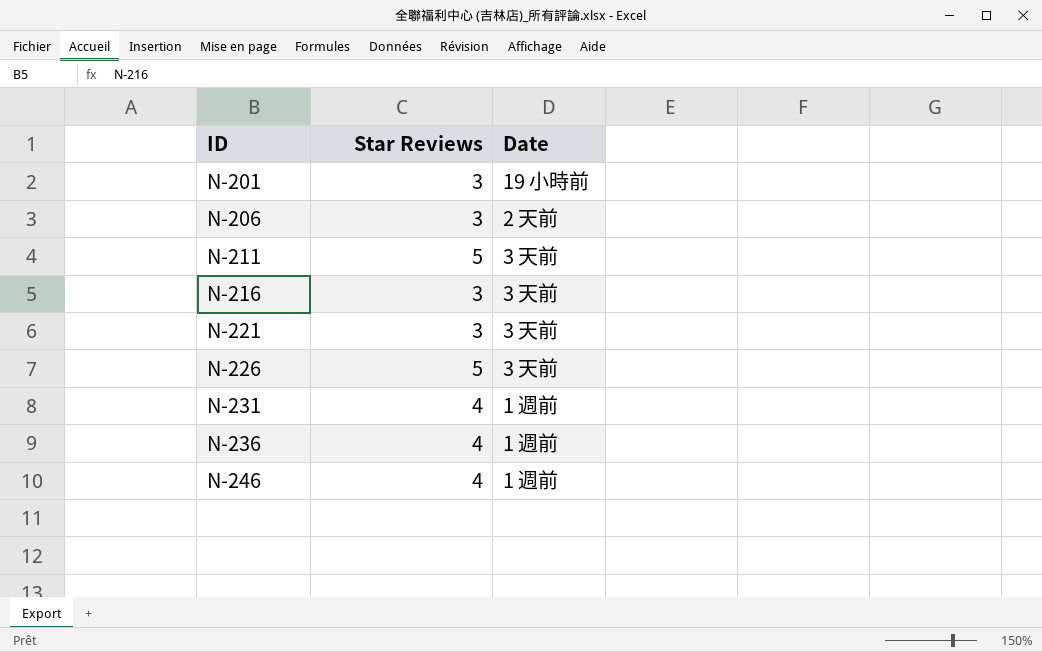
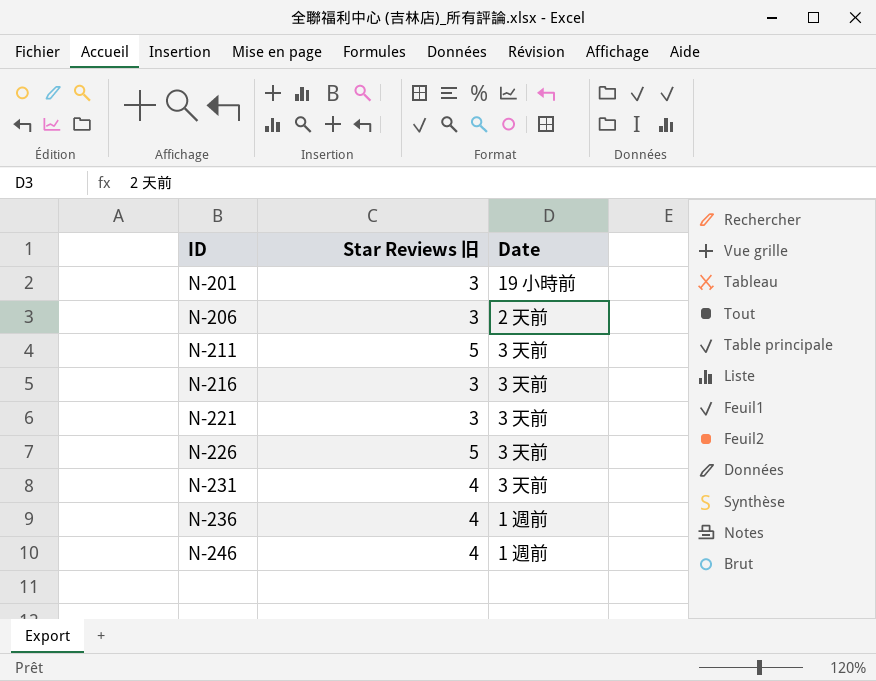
column name: Star Reviews -> Star Reviews 旧
N-231 | Date: 1 週前 -> 3 天前

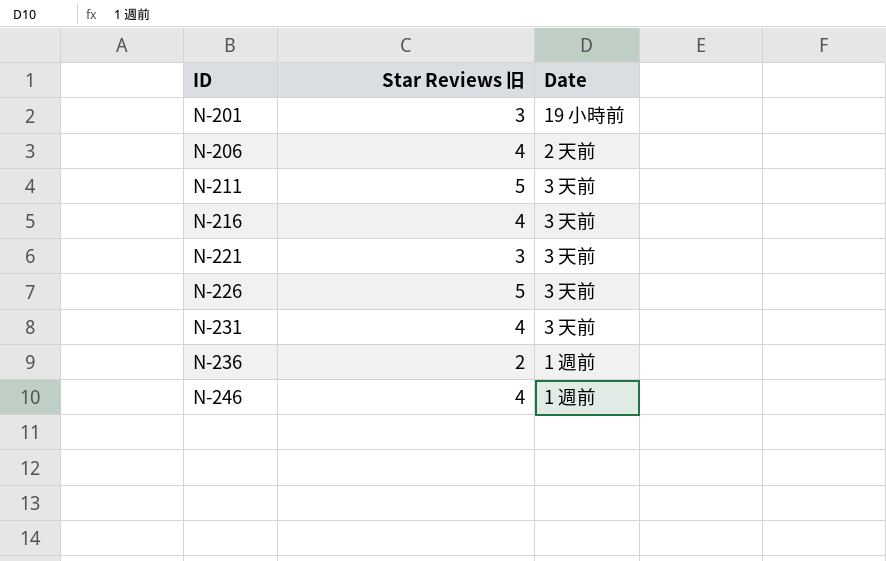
N-206 | Star Reviews 旧: 3 -> 4
N-216 | Star Reviews 旧: 3 -> 4
N-236 | Star Reviews 旧: 4 -> 2

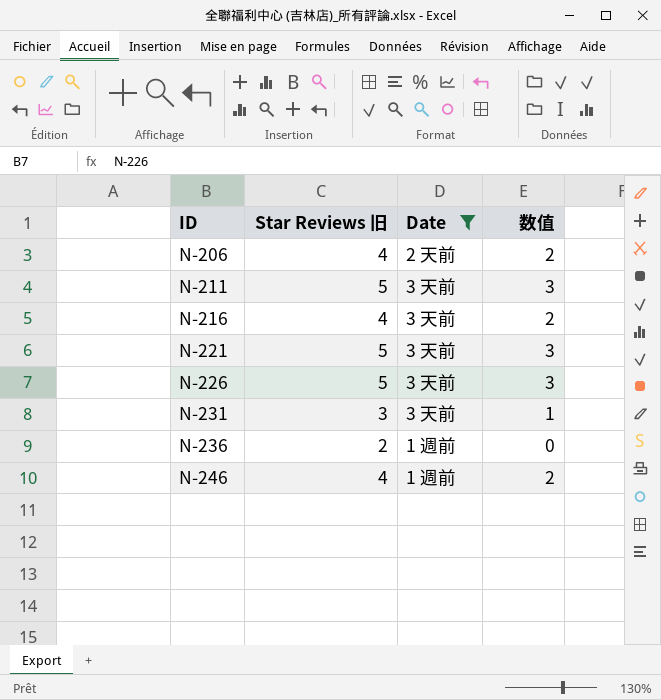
filter: none -> Date != 19 小時前
column 数值 | formula: none -> [Star Reviews 旧] - 2
N-221 | Star Reviews 旧: 3 -> 5
N-231 | Star Reviews 旧: 4 -> 3

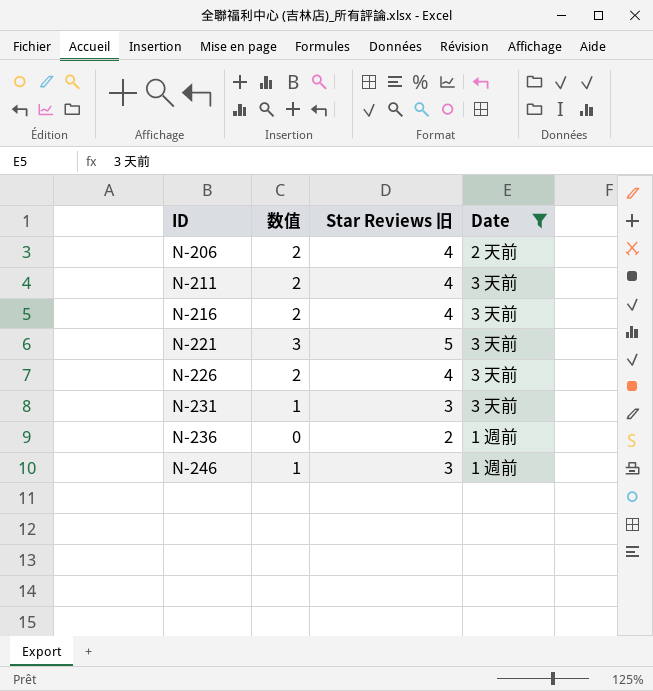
column 数值 | position: 4 -> 2
N-211 | 数值: 3 -> 2
N-211 | Star Reviews 旧: 5 -> 4
N-226 | 数值: 3 -> 2
N-226 | Star Reviews 旧: 5 -> 4
N-246 | 数值: 2 -> 1
N-246 | Star Reviews 旧: 4 -> 3

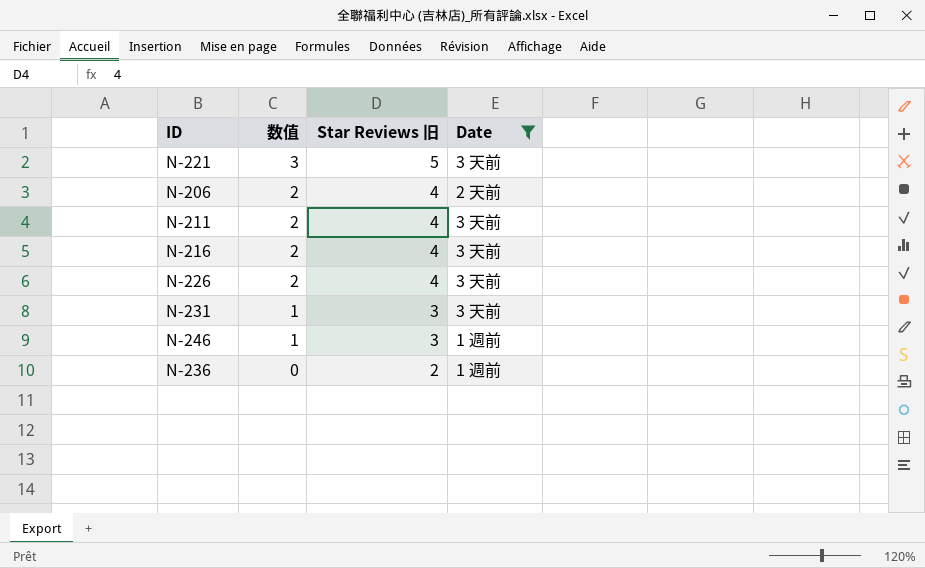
row order: ID ascending -> 数值 descending

